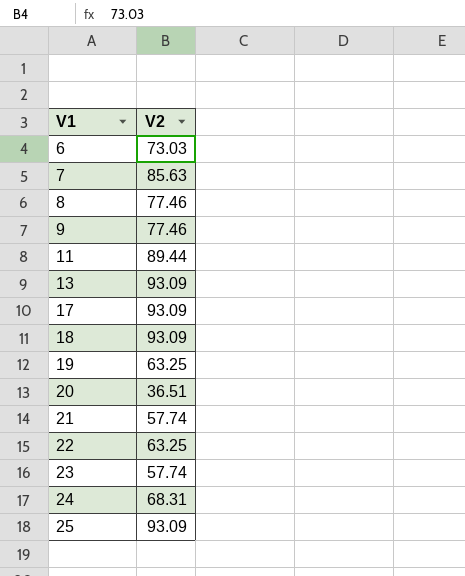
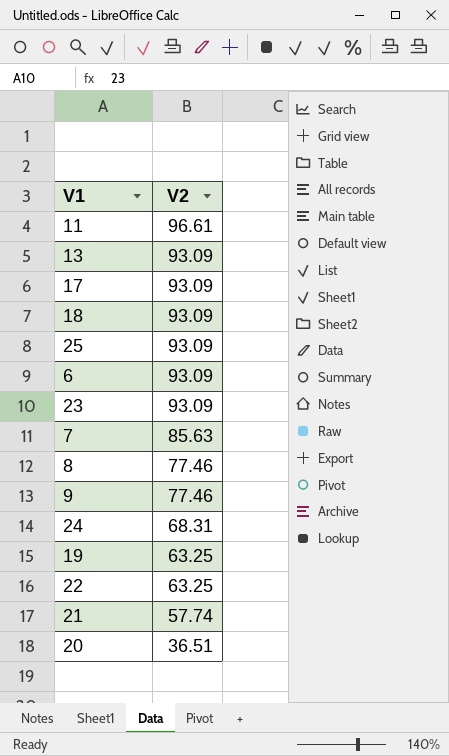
row order: V1 ascending -> V2 descending
11 | V2: 89.44 -> 96.61
6 | V2: 73.03 -> 93.09
23 | V2: 57.74 -> 93.09

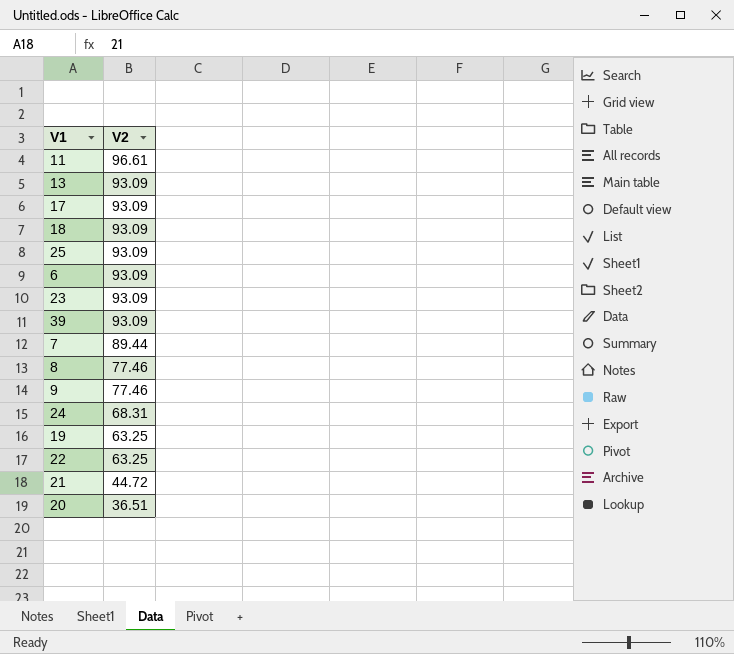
row 39: none -> 93.09
7 | V2: 85.63 -> 89.44
21 | V2: 57.74 -> 44.72

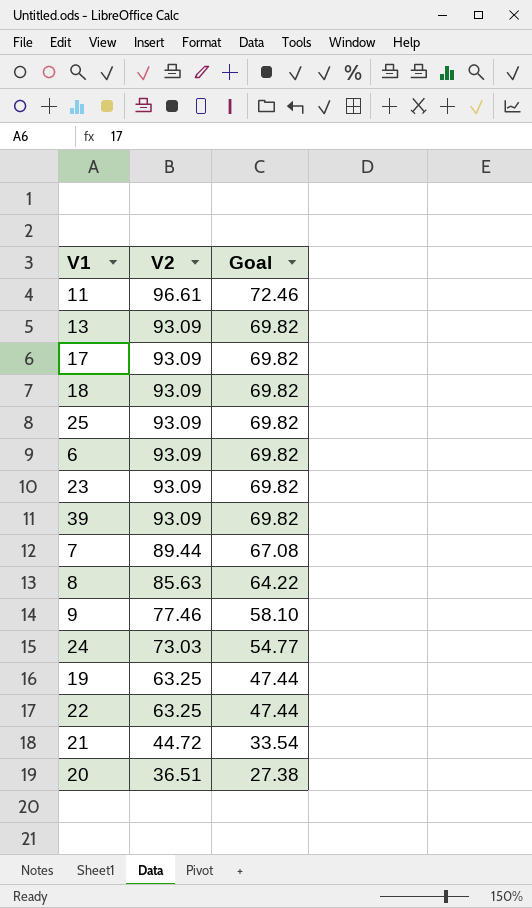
column Goal | formula: none -> [V2] * 0.75
8 | V2: 77.46 -> 85.63
24 | V2: 68.31 -> 73.03

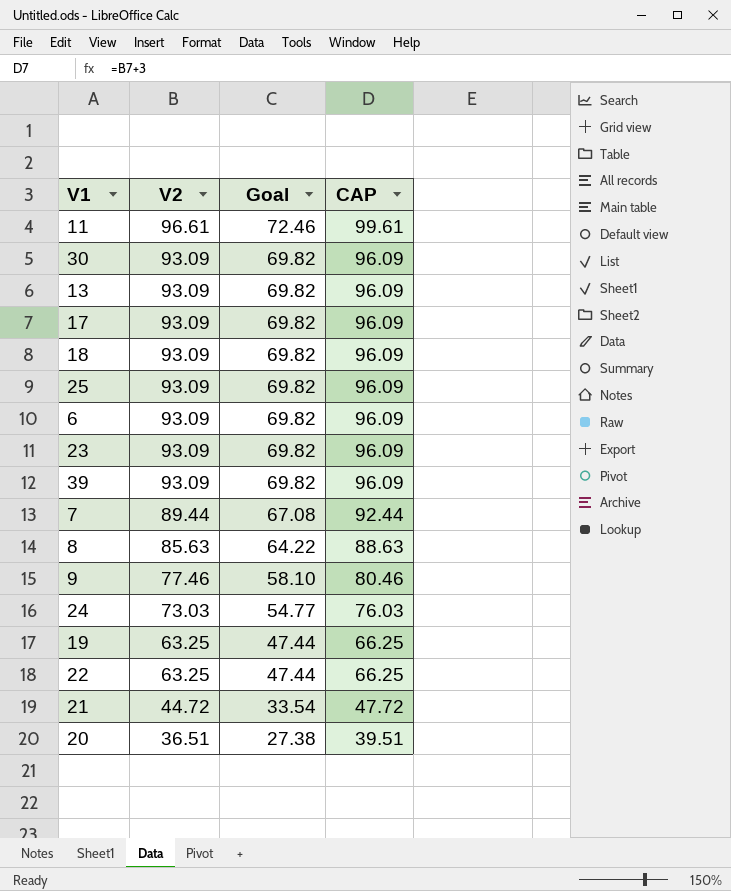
column CAP | formula: none -> [V2] + 3
row 30: none -> 93.09 | 69.82 | 96.09

